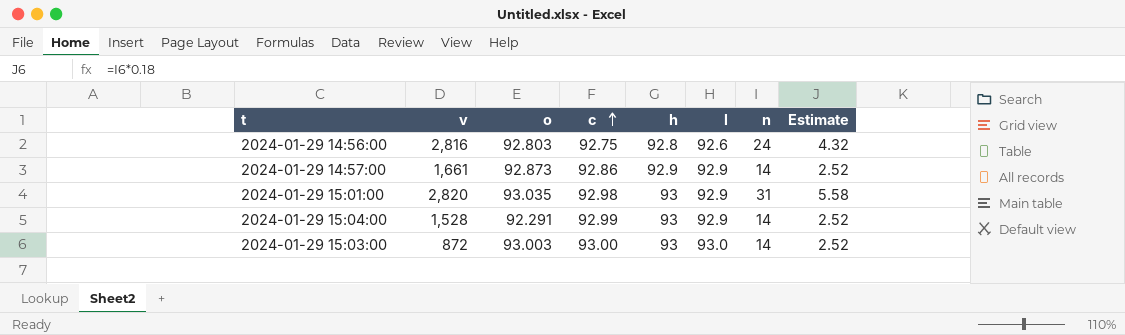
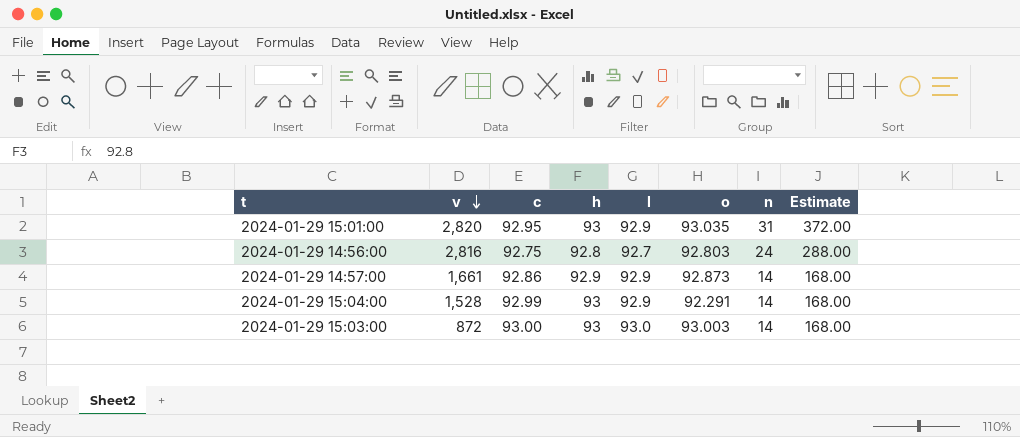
row order: c ascending -> v descending
column o | position: 3 -> 6
column Estimate | formula: [n] * 0.18 -> [n] * 12
2024-01-29 15:01:00 | c: 92.98 -> 92.95
2024-01-29 14:56:00 | l: 92.6 -> 92.7

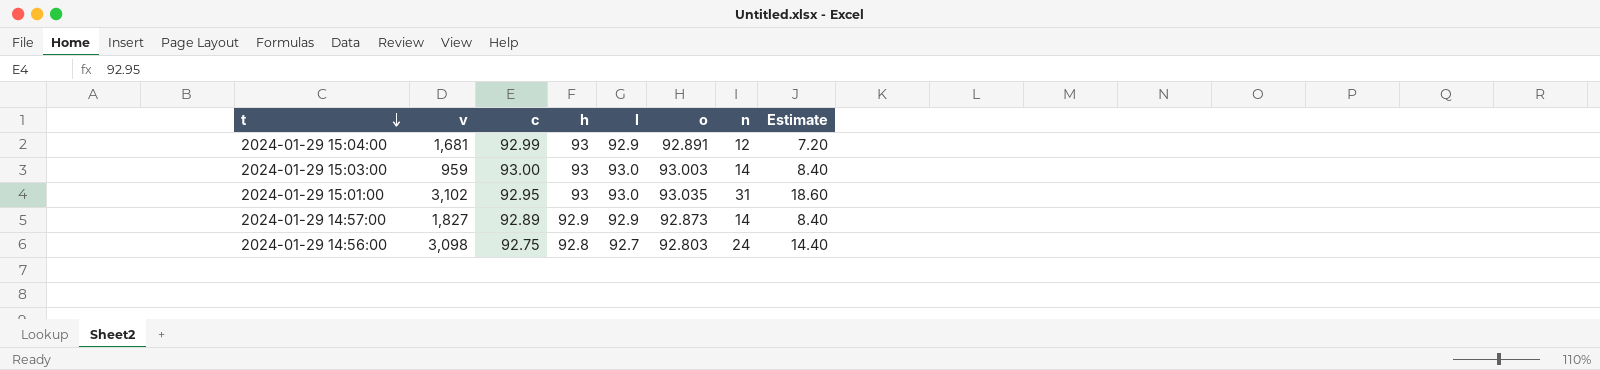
row order: v descending -> t descending
column Estimate | formula: [n] * 12 -> [n] * 0.6
2024-01-29 15:04:00 | v: 1,528 -> 1,681
2024-01-29 15:04:00 | o: 92.291 -> 92.891
2024-01-29 15:04:00 | n: 14 -> 12
2024-01-29 15:03:00 | v: 872 -> 959
2024-01-29 15:01:00 | v: 2,820 -> 3,102
2024-01-29 15:01:00 | l: 92.9 -> 93.0
2024-01-29 14:57:00 | v: 1,661 -> 1,827
2024-01-29 14:57:00 | c: 92.86 -> 92.89
2024-01-29 14:56:00 | v: 2,816 -> 3,098

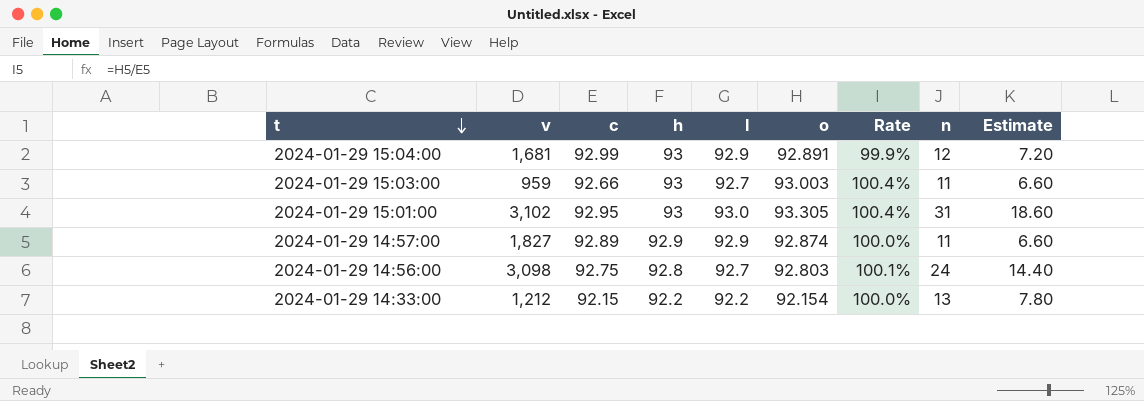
column Rate | formula: none -> [o] / [c]
2024-01-29 15:03:00 | c: 93.00 -> 92.66
2024-01-29 15:03:00 | l: 93.0 -> 92.7
2024-01-29 15:03:00 | n: 14 -> 11
2024-01-29 15:03:00 | Estimate: 8.40 -> 6.60
2024-01-29 15:01:00 | o: 93.035 -> 93.305
2024-01-29 14:57:00 | o: 92.873 -> 92.874
2024-01-29 14:57:00 | n: 14 -> 11
2024-01-29 14:57:00 | Estimate: 8.40 -> 6.60
row 2024-01-29 14:33:00: none -> 1,212 | 92.15 | 92.2 | 92.2 | 92.154 | 100.0% | 13 | 7.80

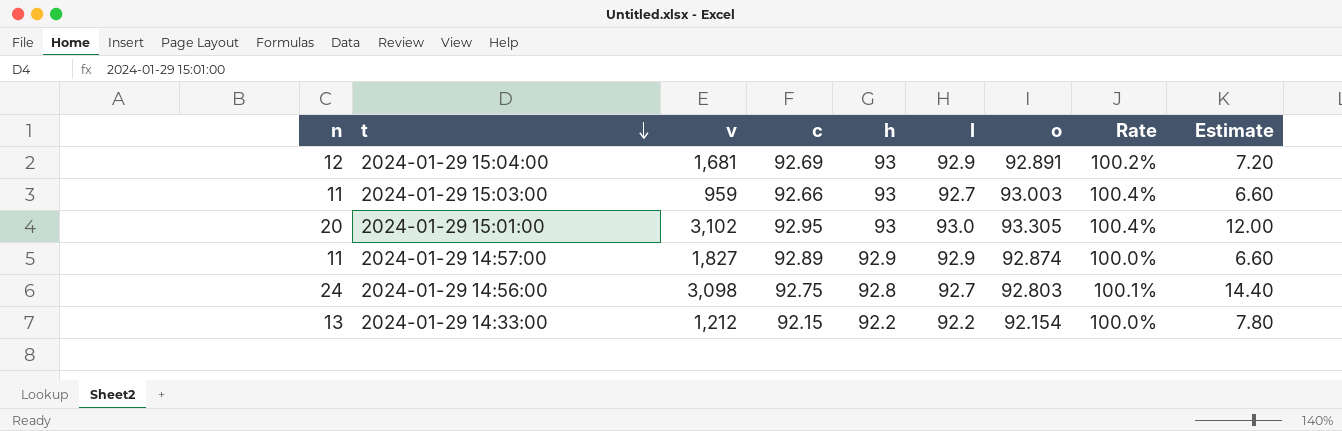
column n | position: 8 -> 1
2024-01-29 15:04:00 | c: 92.99 -> 92.69
2024-01-29 15:04:00 | Rate: 99.9% -> 100.2%
2024-01-29 15:01:00 | n: 31 -> 20
2024-01-29 15:01:00 | Estimate: 18.60 -> 12.00

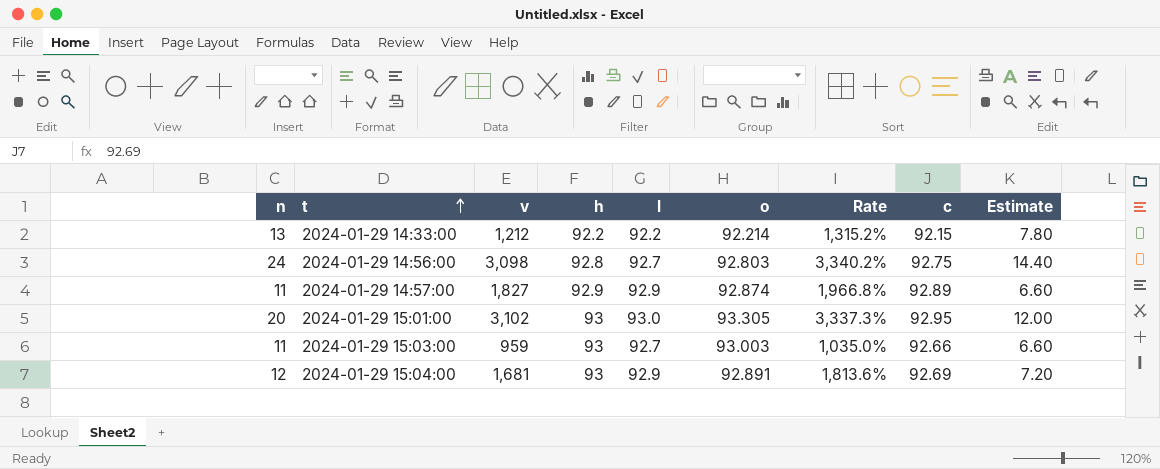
row order: t descending -> t ascending
column Rate | formula: [o] / [c] -> [v] / [c]
column c | position: 4 -> 8
2024-01-29 14:33:00 | o: 92.154 -> 92.214

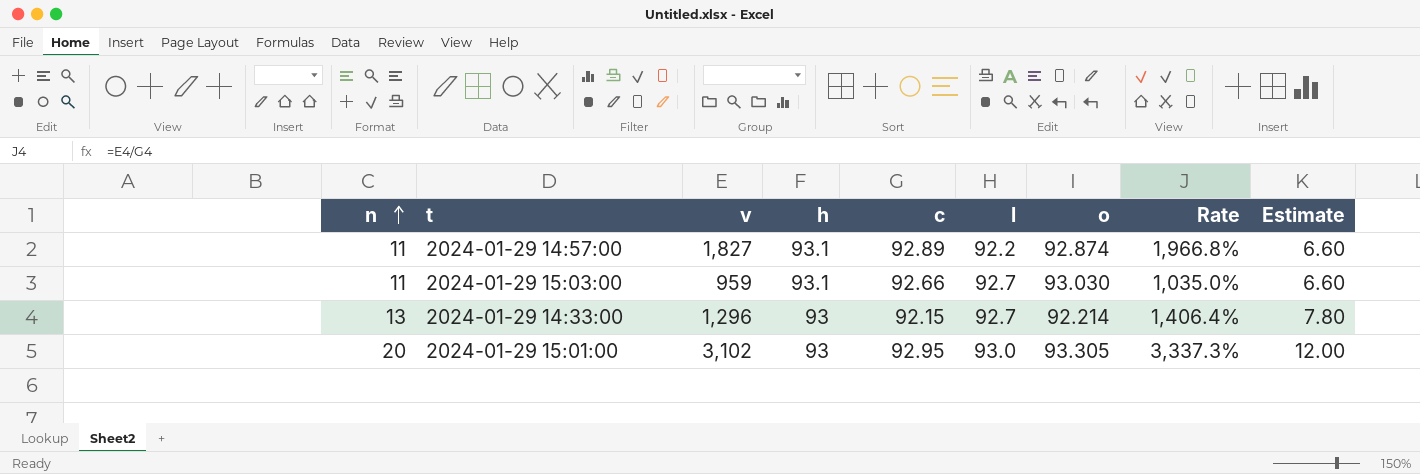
row order: t ascending -> n ascending
column c | position: 8 -> 5
row 2024-01-29 14:56:00: 24 | 3,098 | 92.8 | 92.7 | 92.803 | 3,340.2% | 92.75 | 14.40 -> none
row 2024-01-29 15:04:00: 12 | 1,681 | 93 | 92.9 | 92.891 | 1,813.6% | 92.69 | 7.20 -> none
2024-01-29 14:57:00 | h: 92.9 -> 93.1
2024-01-29 14:57:00 | l: 92.9 -> 92.2
2024-01-29 15:03:00 | h: 93 -> 93.1
2024-01-29 15:03:00 | o: 93.003 -> 93.030
2024-01-29 14:33:00 | v: 1,212 -> 1,296
2024-01-29 14:33:00 | h: 92.2 -> 93
2024-01-29 14:33:00 | l: 92.2 -> 92.7
2024-01-29 14:33:00 | Rate: 1,315.2% -> 1,406.4%

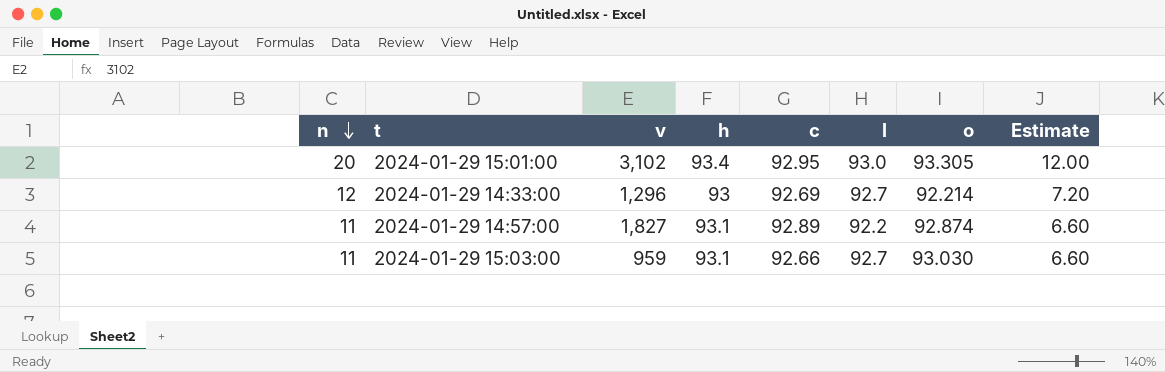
row order: n ascending -> n descending
column Rate | formula: [v] / [c] -> none
2024-01-29 15:01:00 | h: 93 -> 93.4
2024-01-29 14:33:00 | n: 13 -> 12
2024-01-29 14:33:00 | c: 92.15 -> 92.69
2024-01-29 14:33:00 | Estimate: 7.80 -> 7.20

